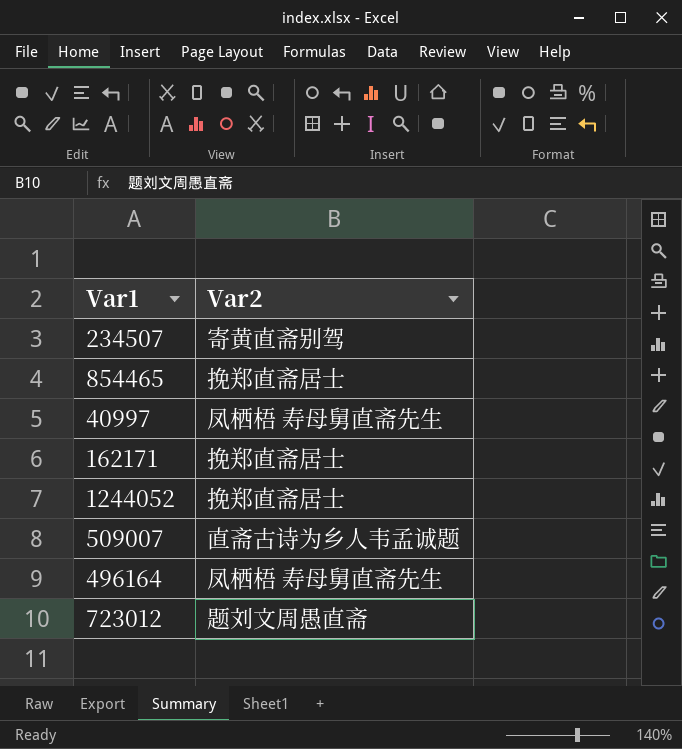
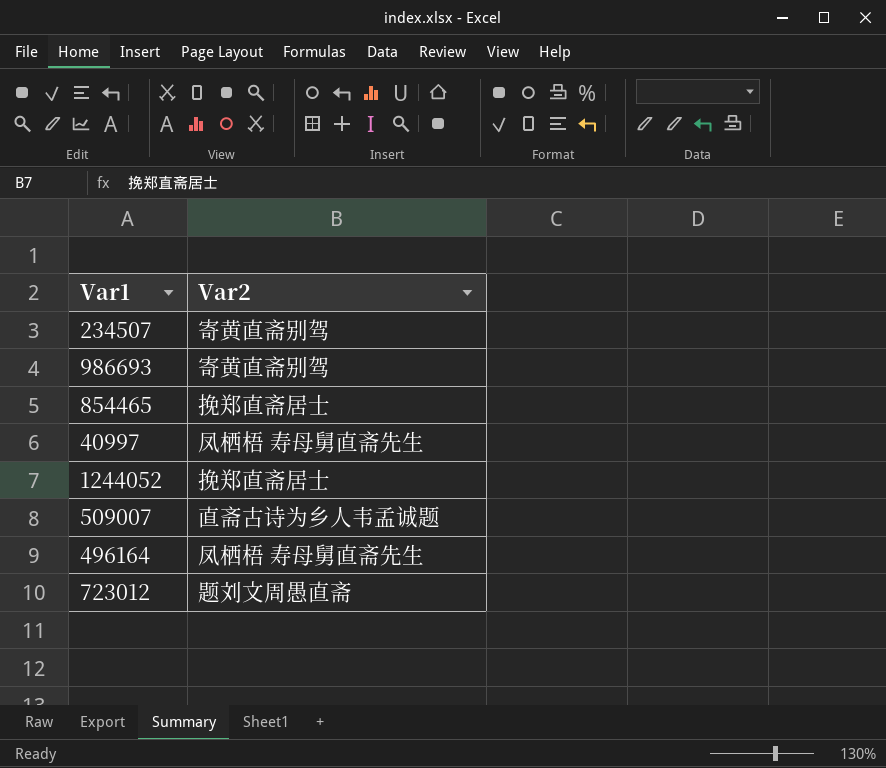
row 162171: 挽郑直斋居士 -> none
row 986693: none -> 寄黄直斋别驾

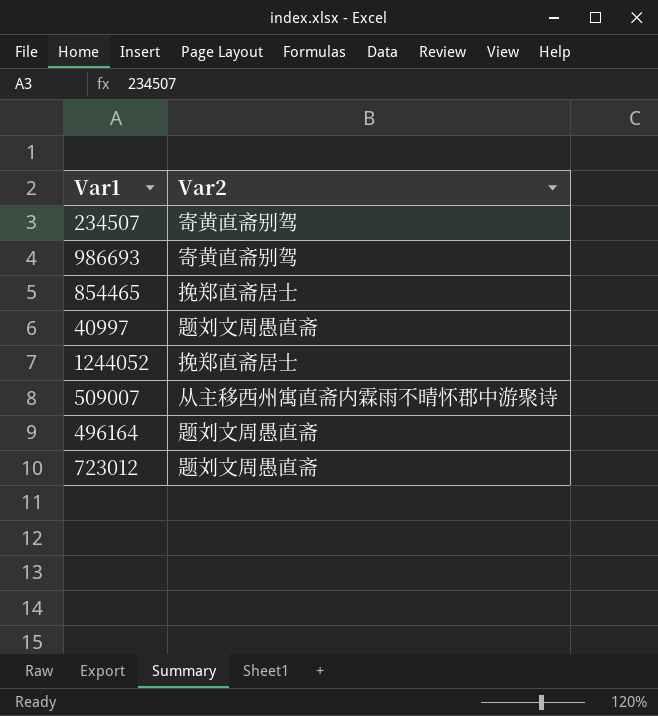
40997 | Var2: 凤栖梧 寿母舅直斋先生 -> 题刘文周愚直斋
509007 | Var2: 直斋古诗为乡人韦孟诚题 -> 从主移西州寓直斋内霖雨不晴怀郡中游聚诗
496164 | Var2: 凤栖梧 寿母舅直斋先生 -> 题刘文周愚直斋

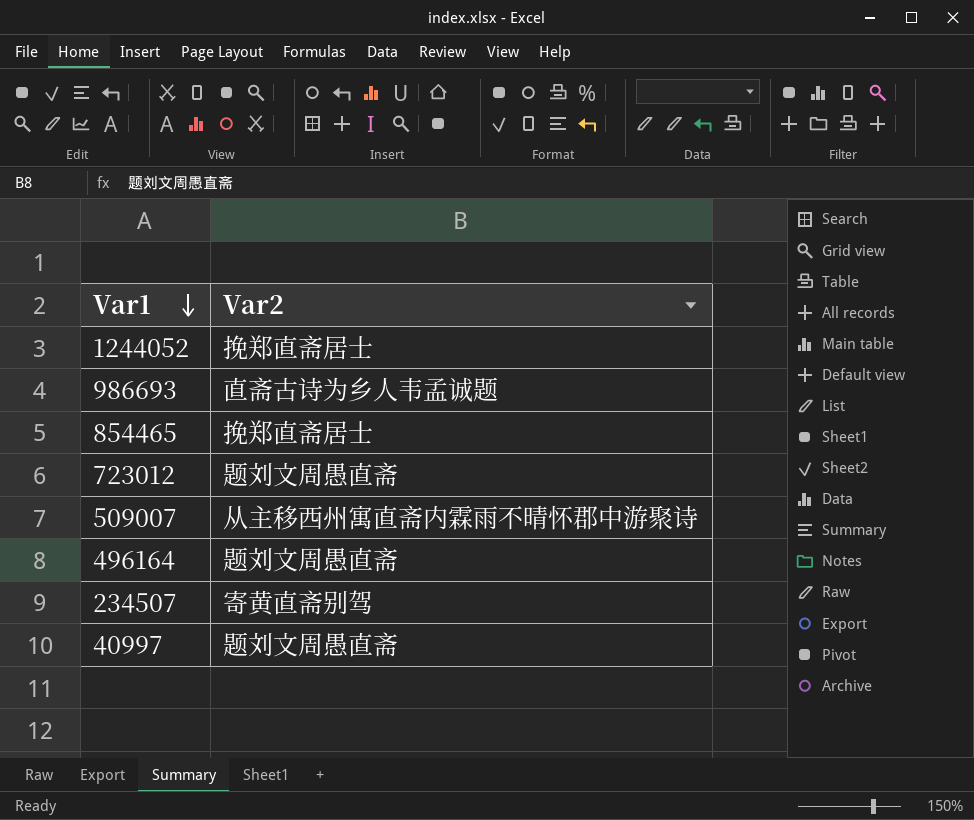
row order: none -> Var1 descending
986693 | Var2: 寄黄直斋别驾 -> 直斋古诗为乡人韦孟诚题

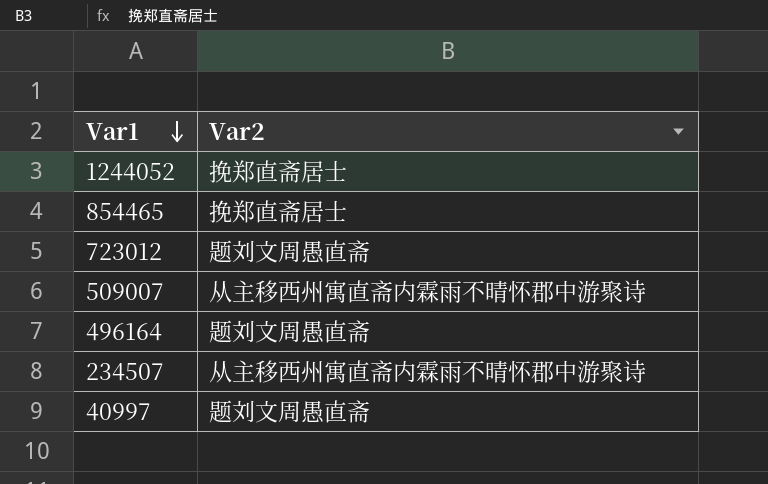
row 986693: 直斋古诗为乡人韦孟诚题 -> none
234507 | Var2: 寄黄直斋别驾 -> 从主移西州寓直斋内霖雨不晴怀郡中游聚诗

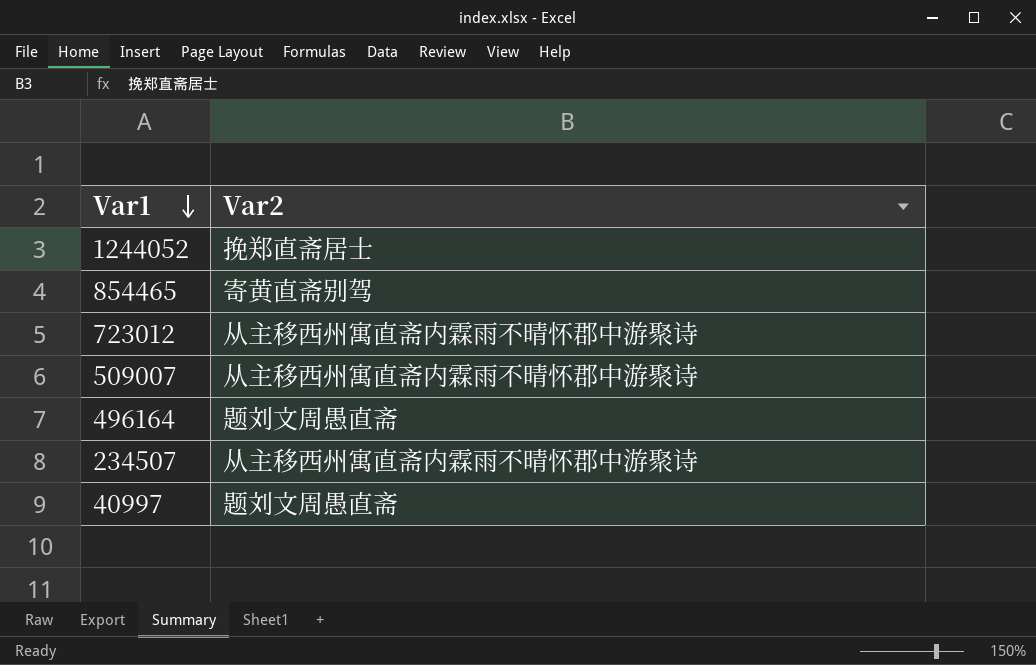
854465 | Var2: 挽郑直斋居士 -> 寄黄直斋别驾
723012 | Var2: 题刘文周愚直斋 -> 从主移西州寓直斋内霖雨不晴怀郡中游聚诗

